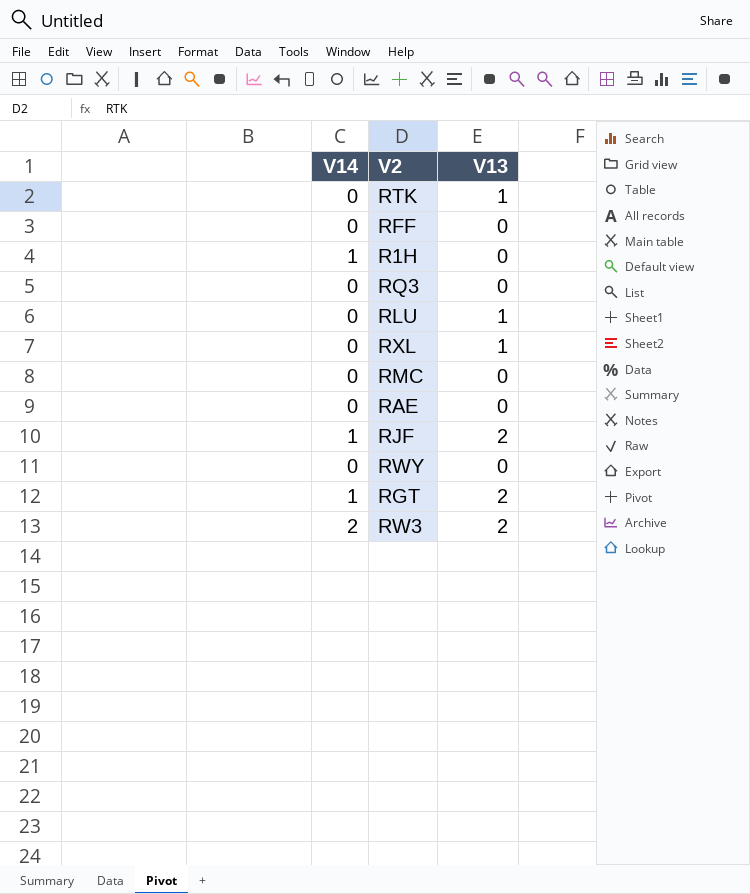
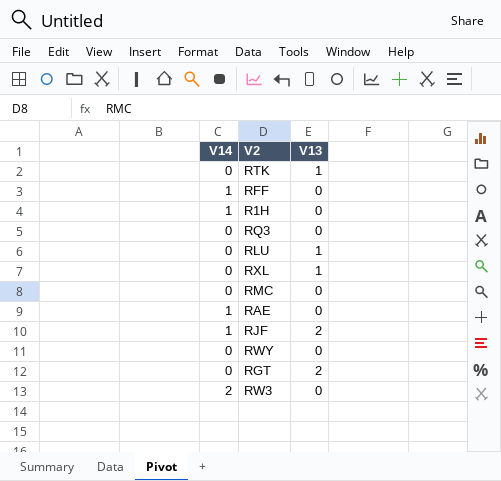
RFF | V14: 0 -> 1
RAE | V14: 0 -> 1
RGT | V14: 1 -> 0
RW3 | V13: 2 -> 0

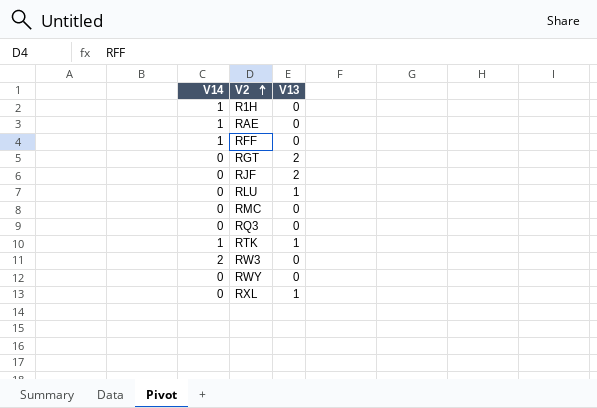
row order: none -> V2 ascending
RJF | V14: 1 -> 0
RTK | V14: 0 -> 1

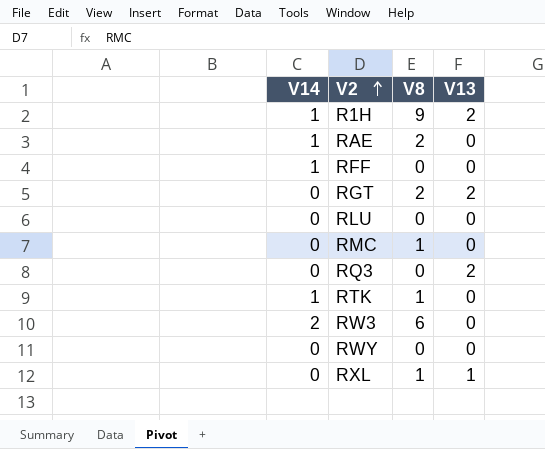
column V8 | position: none -> 3
row RJF: 0 | 2 -> none
R1H | V13: 0 -> 2
RLU | V13: 1 -> 0
RQ3 | V13: 0 -> 2
RTK | V13: 1 -> 0

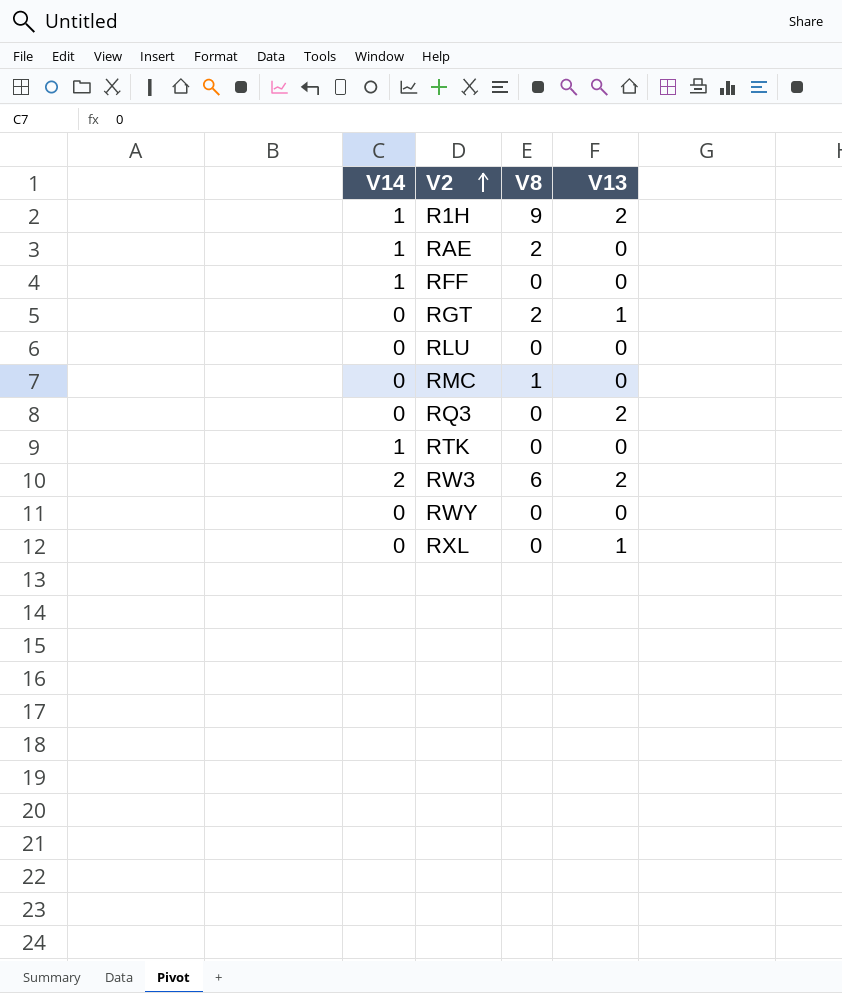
RGT | V13: 2 -> 1
RTK | V8: 1 -> 0
RW3 | V13: 0 -> 2
RXL | V8: 1 -> 0

